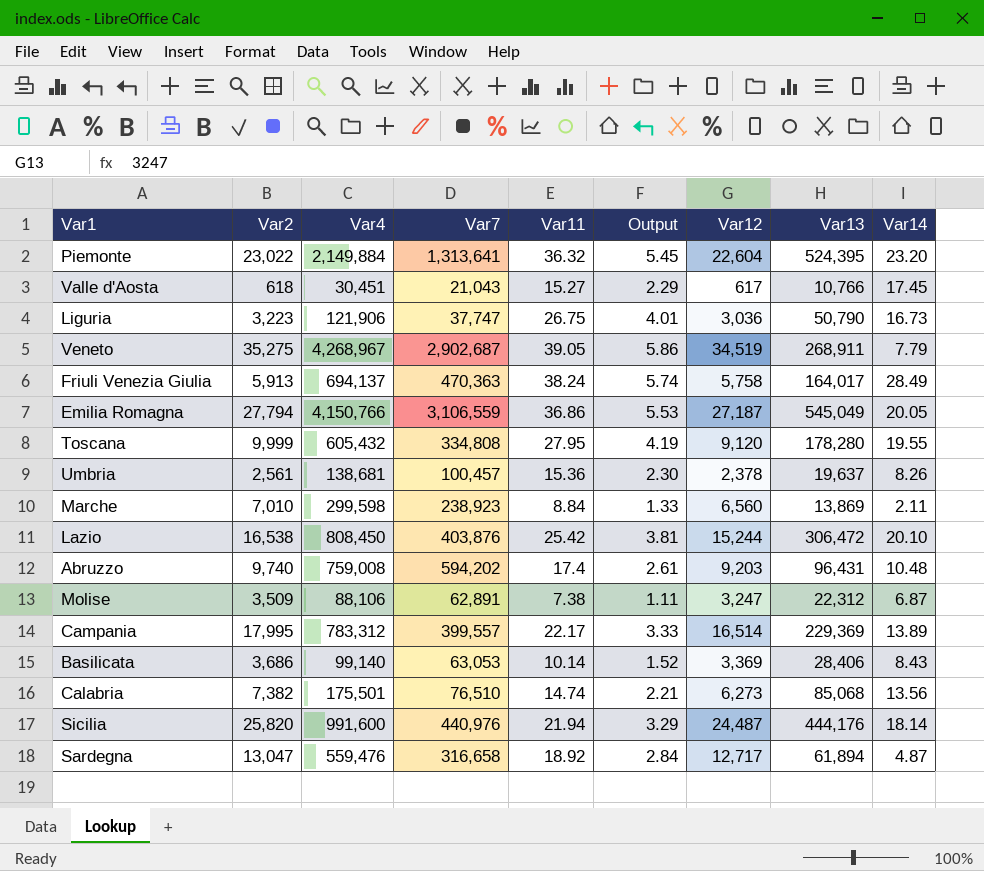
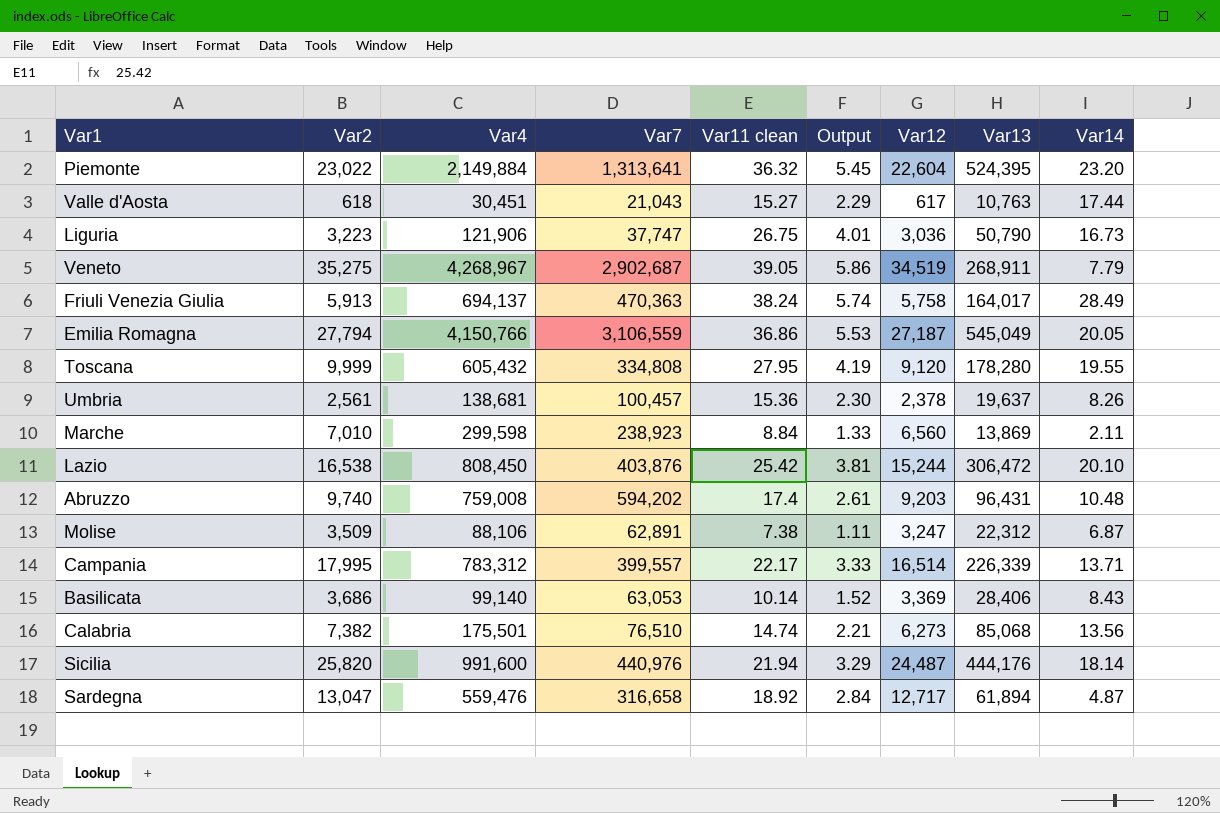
column name: Var11 -> Var11 clean
Valle d'Aosta | Var13: 10,766 -> 10,763
Valle d'Aosta | Var14: 17.45 -> 17.44
Campania | Var13: 229,369 -> 226,339
Campania | Var14: 13.89 -> 13.71

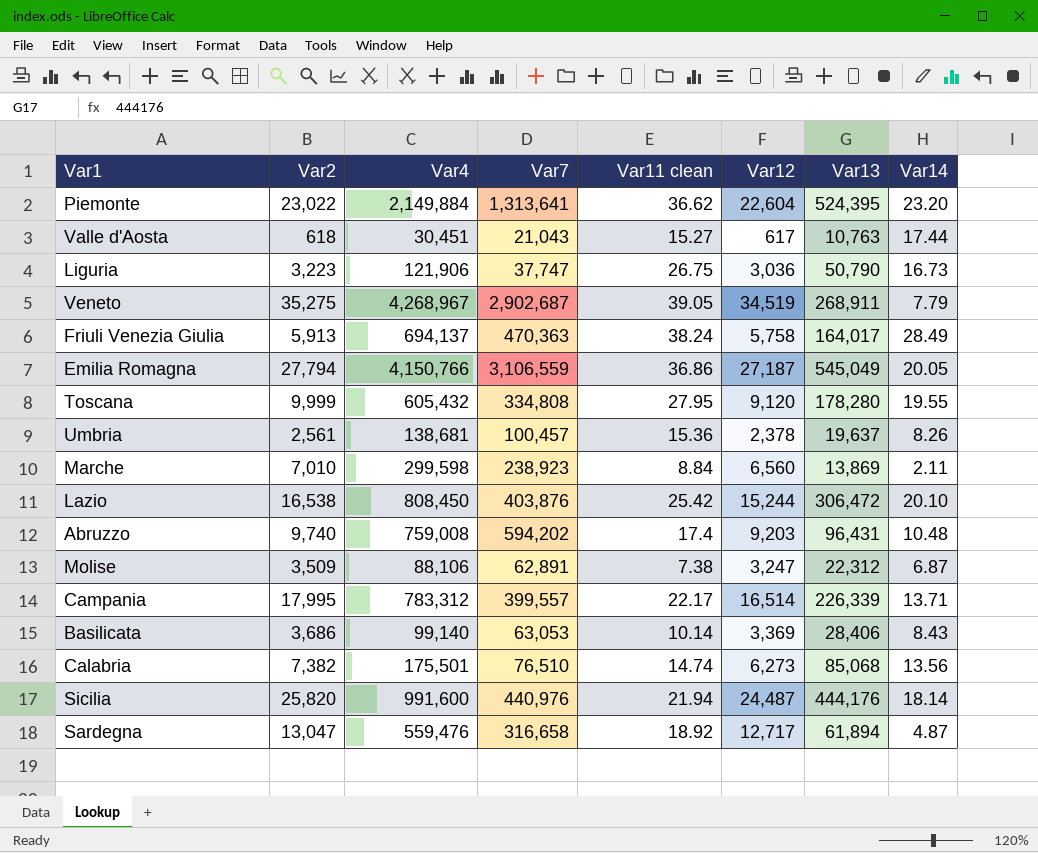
column Output | formula: [Var11 clean] * 0.15 -> none
Piemonte | Var11 clean: 36.32 -> 36.62

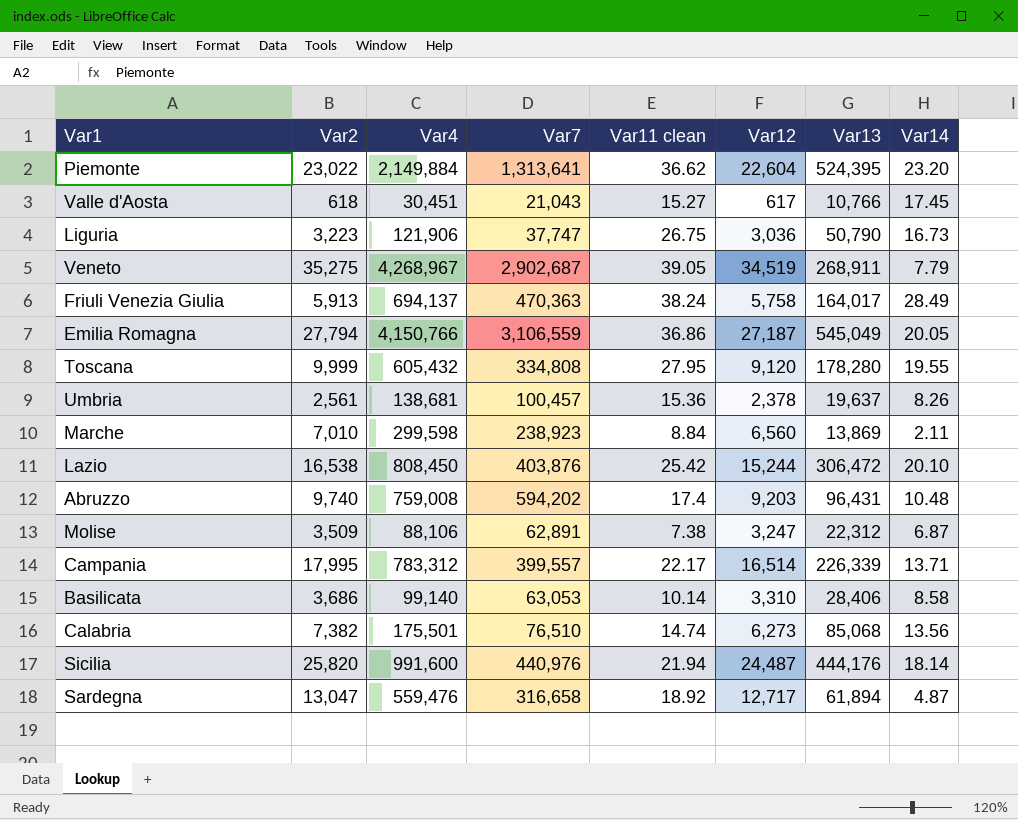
Valle d'Aosta | Var13: 10,763 -> 10,766
Valle d'Aosta | Var14: 17.44 -> 17.45
Basilicata | Var12: 3,369 -> 3,310
Basilicata | Var14: 8.43 -> 8.58

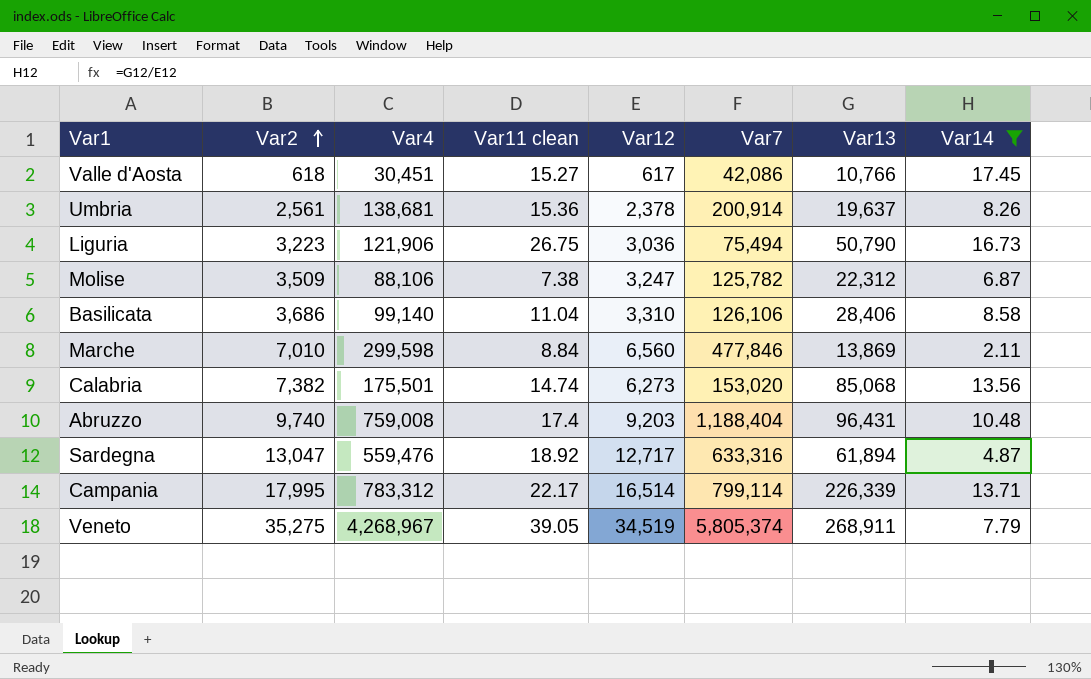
filter: none -> Var14 <= 17.45
row order: none -> Var2 ascending
column Var7 | position: 4 -> 6
Valle d'Aosta | Var7: 21,043 -> 42,086
Umbria | Var7: 100,457 -> 200,914
Liguria | Var7: 37,747 -> 75,494
Molise | Var7: 62,891 -> 125,782
Basilicata | Var11 clean: 10.14 -> 11.04
Basilicata | Var7: 63,053 -> 126,106
Marche | Var7: 238,923 -> 477,846
Calabria | Var7: 76,510 -> 153,020
Abruzzo | Var7: 594,202 -> 1,188,404
Sardegna | Var7: 316,658 -> 633,316
Campania | Var7: 399,557 -> 799,114
Veneto | Var7: 2,902,687 -> 5,805,374

